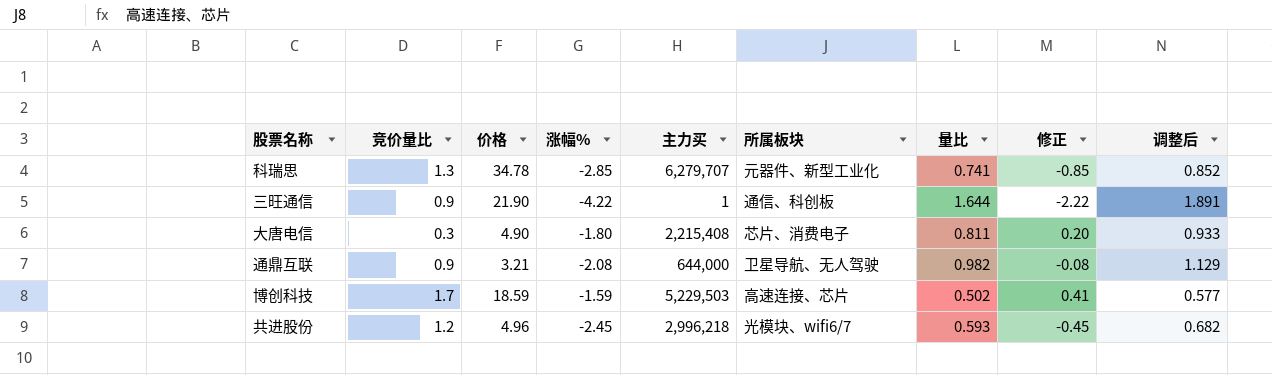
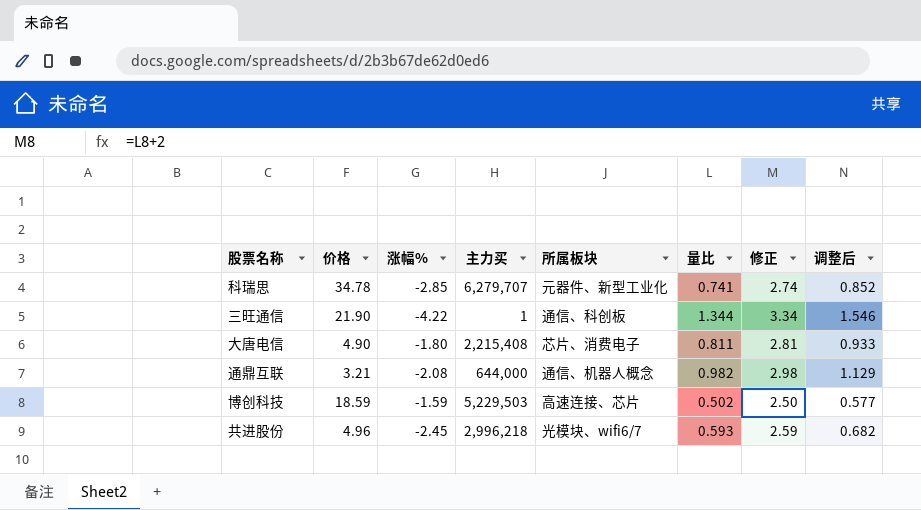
column 竞价量比 | position: 2 -> none
column 修正 | formula: [涨幅%] + 2 -> [量比] + 2
三旺通信 | 量比: 1.644 -> 1.344
三旺通信 | 调整后: 1.891 -> 1.546
通鼎互联 | 所属板块: 卫星导航、无人驾驶 -> 通信、机器人概念

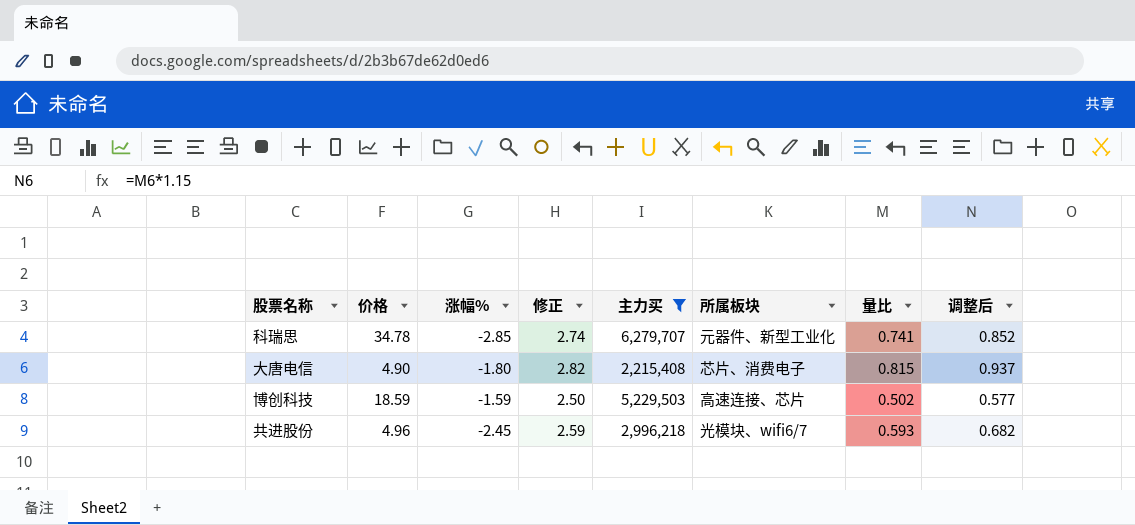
filter: none -> 主力买 >= 2,215,408
column 修正 | position: 7 -> 4
大唐电信 | 修正: 2.81 -> 2.82
大唐电信 | 量比: 0.811 -> 0.815
大唐电信 | 调整后: 0.933 -> 0.937

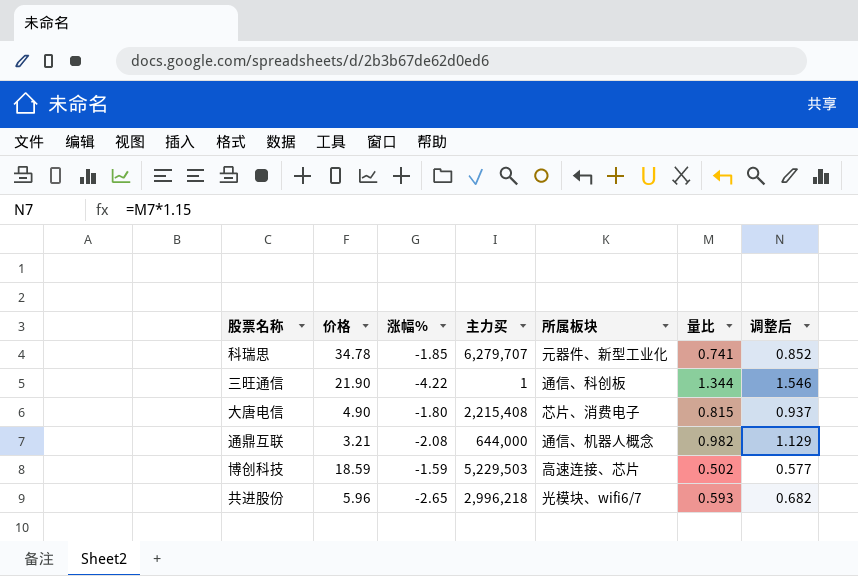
filter: 主力买 >= 2,215,408 -> none
column 修正 | formula: [量比] + 2 -> none
科瑞思 | 涨幅%: -2.85 -> -1.85
共进股份 | 价格: 4.96 -> 5.96
共进股份 | 涨幅%: -2.45 -> -2.65

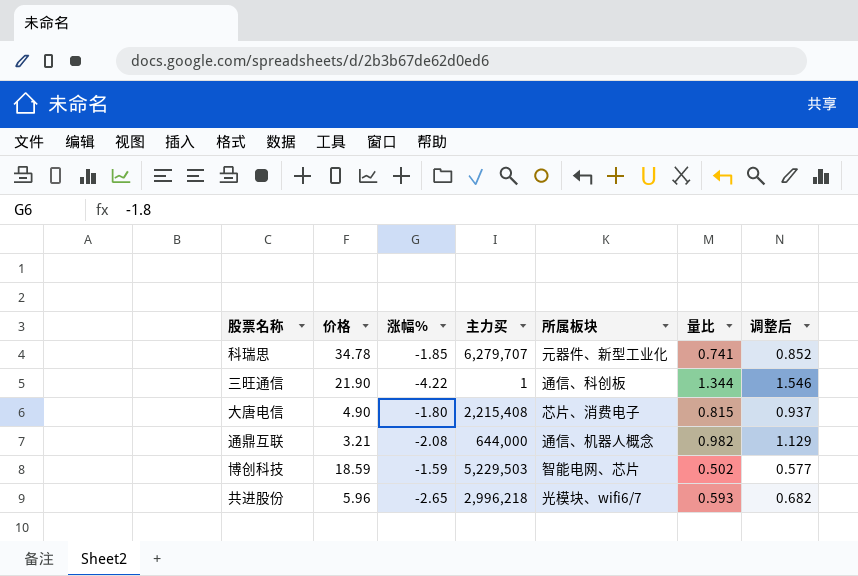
博创科技 | 所属板块: 高速连接、芯片 -> 智能电网、芯片

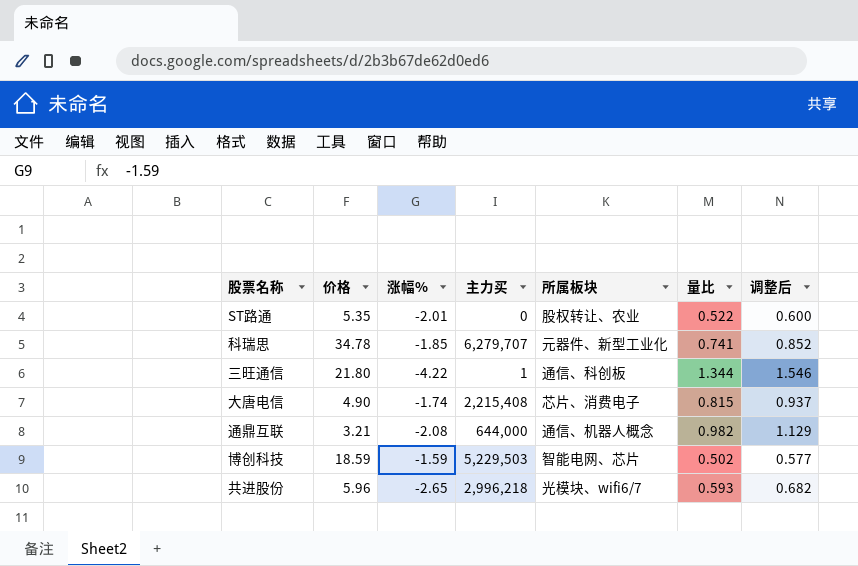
row ST路通: none -> 5.35 | -2.01 | 0 | 股权转让、农业 | 0.522 | 0.600
三旺通信 | 价格: 21.90 -> 21.80
大唐电信 | 涨幅%: -1.80 -> -1.74

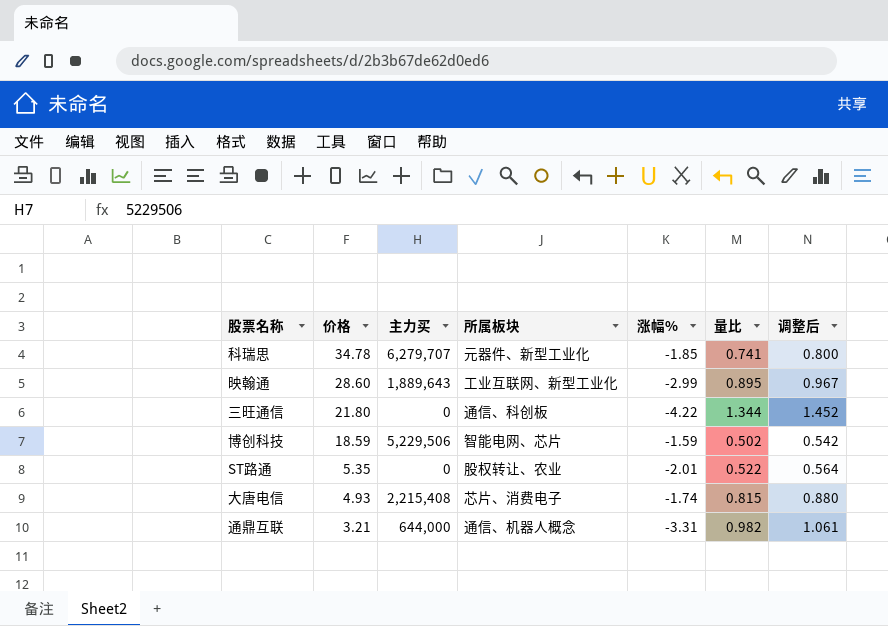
row order: none -> 价格 descending
column 涨幅% | position: 3 -> 5
column 调整后 | formula: [量比] * 1.15 -> [量比] * 1.08
row 共进股份: 5.96 | -2.65 | 2,996,218 | 光模块、wifi6/7 | 0.593 | 0.682 -> none
row 映翰通: none -> 28.60 | 1,889,643 | 工业互联网、新型工业化 | -2.99 | 0.895 | 0.967
三旺通信 | 主力买: 1 -> 0
博创科技 | 主力买: 5,229,503 -> 5,229,506
大唐电信 | 价格: 4.90 -> 4.93
通鼎互联 | 涨幅%: -2.08 -> -3.31

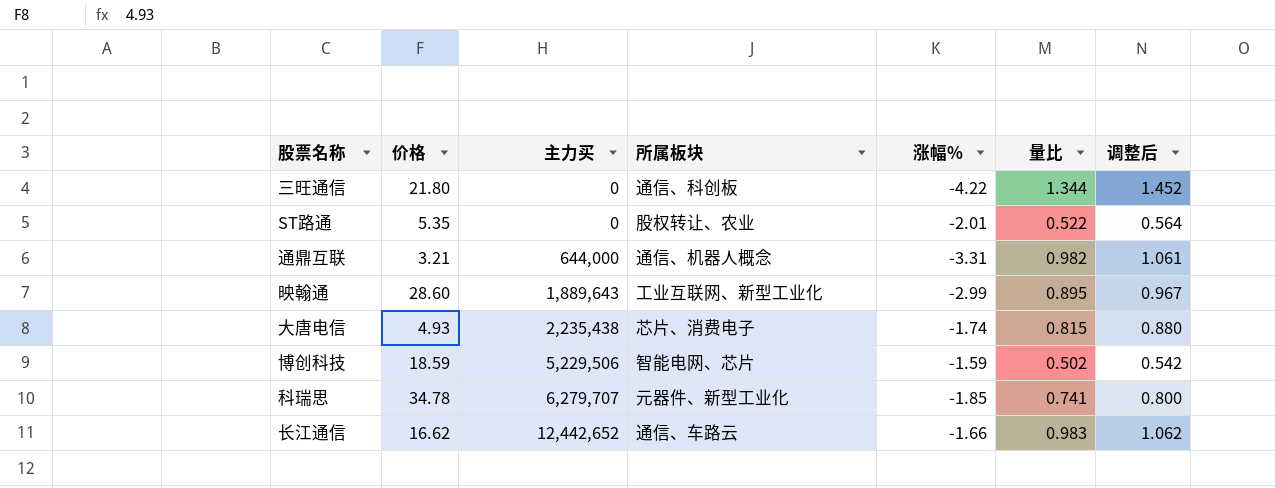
row order: 价格 descending -> 主力买 ascending
大唐电信 | 主力买: 2,215,408 -> 2,235,438
row 长江通信: none -> 16.62 | 12,442,652 | 通信、车路云 | -1.66 | 0.983 | 1.062

